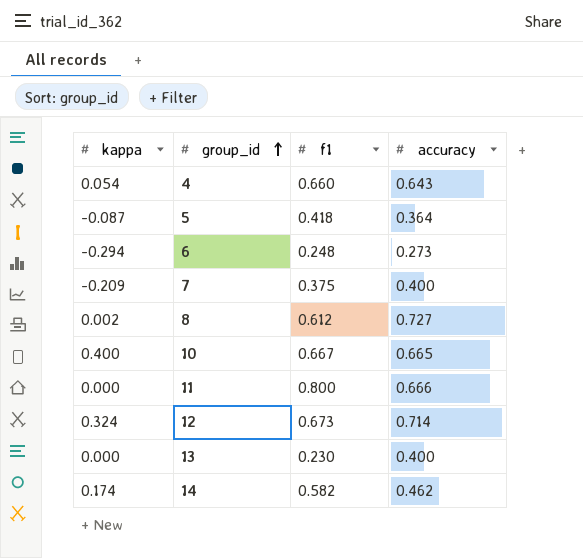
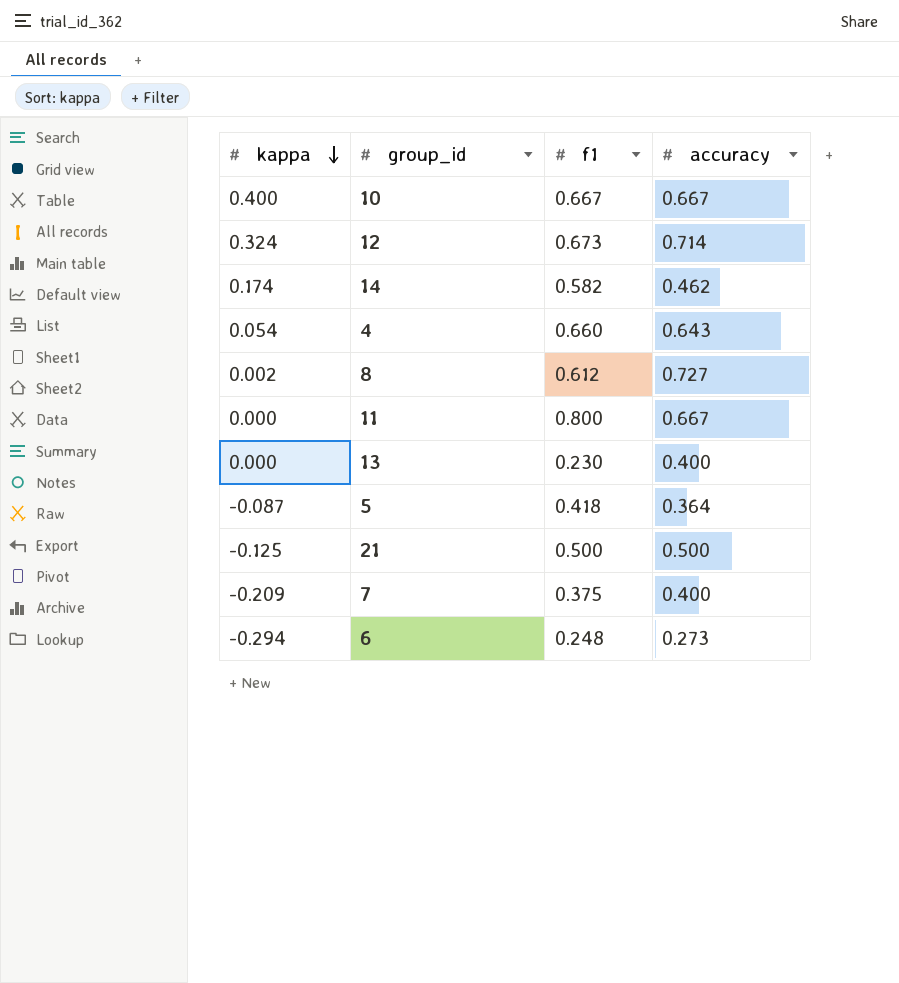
row order: group_id ascending -> kappa descending
10 | accuracy: 0.665 -> 0.667
11 | accuracy: 0.666 -> 0.667
row 21: none -> -0.125 | 0.500 | 0.500

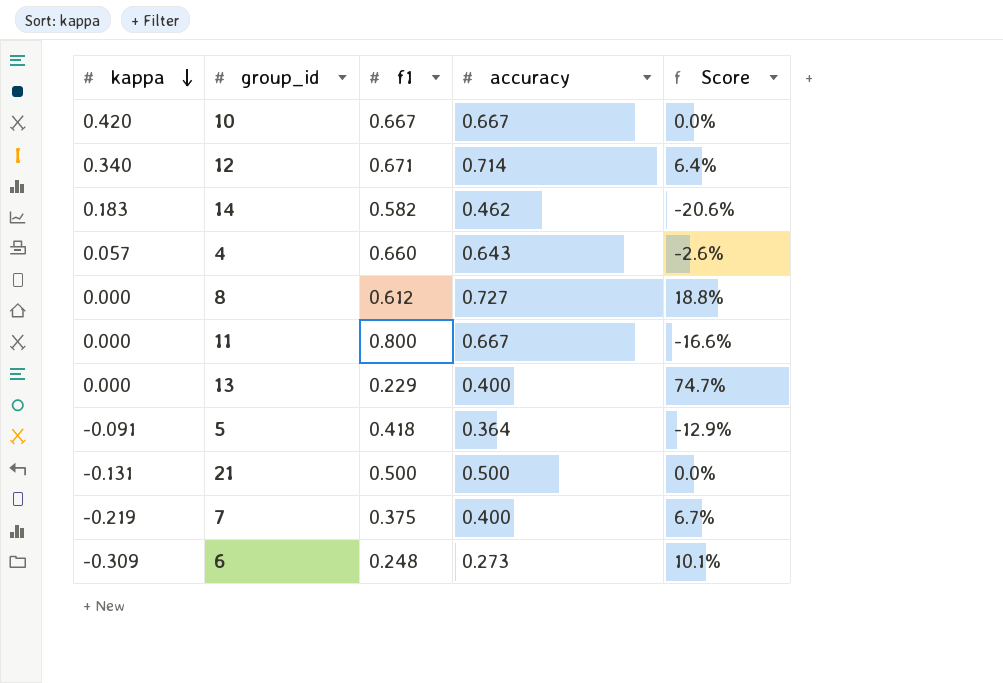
column Score | formula: none -> ([accuracy] - [f1]) / [f1]
10 | kappa: 0.400 -> 0.420
12 | kappa: 0.324 -> 0.340
12 | f1: 0.673 -> 0.671
14 | kappa: 0.174 -> 0.183
4 | kappa: 0.054 -> 0.057
8 | kappa: 0.002 -> 0.000
13 | f1: 0.230 -> 0.229
5 | kappa: -0.087 -> -0.091
21 | kappa: -0.125 -> -0.131
7 | kappa: -0.209 -> -0.219
6 | kappa: -0.294 -> -0.309

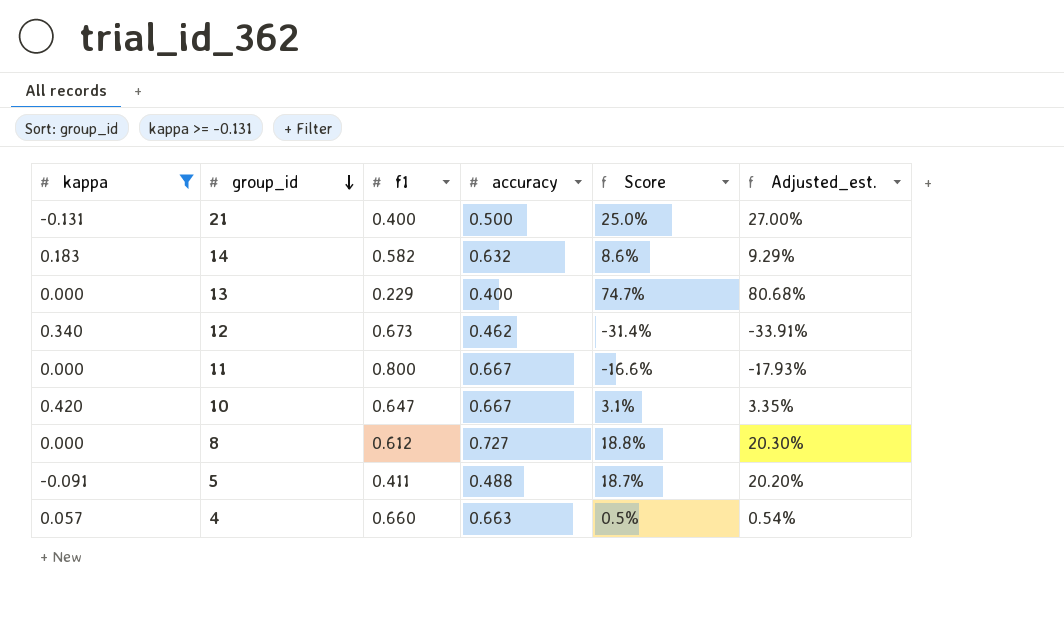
filter: none -> kappa >= -0.131
row order: kappa descending -> group_id descending
column Adjusted_est. | formula: none -> [Score] * 1.08
21 | f1: 0.500 -> 0.400
21 | Score: 0.0% -> 25.0%
14 | accuracy: 0.462 -> 0.632
14 | Score: -20.6% -> 8.6%
12 | f1: 0.671 -> 0.673
12 | accuracy: 0.714 -> 0.462
12 | Score: 6.4% -> -31.4%
10 | f1: 0.667 -> 0.647
10 | Score: 0.0% -> 3.1%
5 | f1: 0.418 -> 0.411
5 | accuracy: 0.364 -> 0.488
5 | Score: -12.9% -> 18.7%
4 | accuracy: 0.643 -> 0.663
4 | Score: -2.6% -> 0.5%

